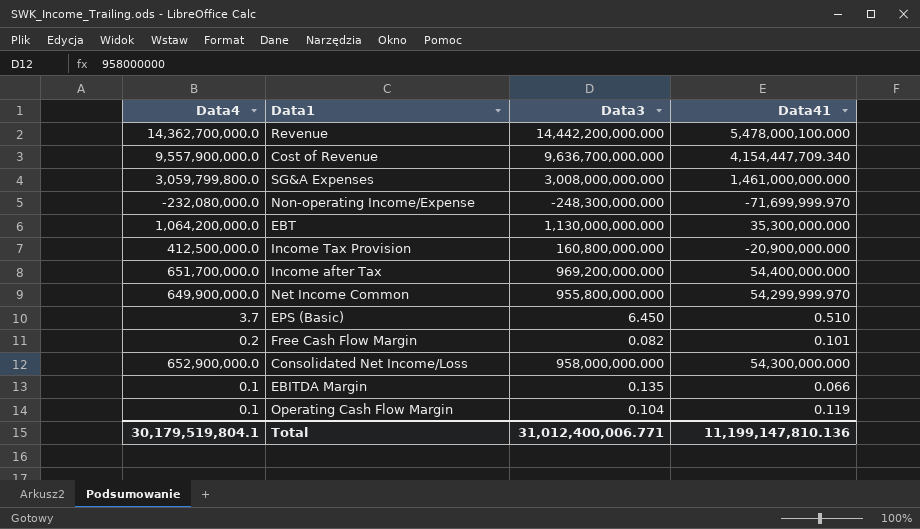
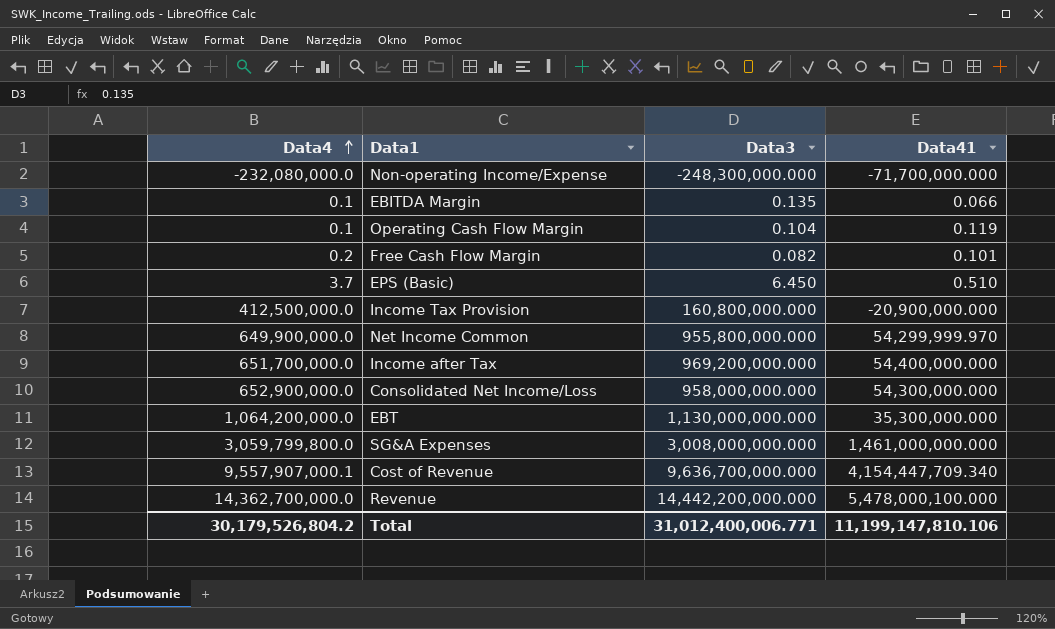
row order: none -> Data4 ascending
Non-operating Income/Expense | Data41: -71,699,999.970 -> -71,700,000.000
Cost of Revenue | Data4: 9,557,900,000.0 -> 9,557,907,000.1
Total | Data4: 30,179,519,804.1 -> 30,179,526,804.2
Total | Data41: 11,199,147,810.136 -> 11,199,147,810.106

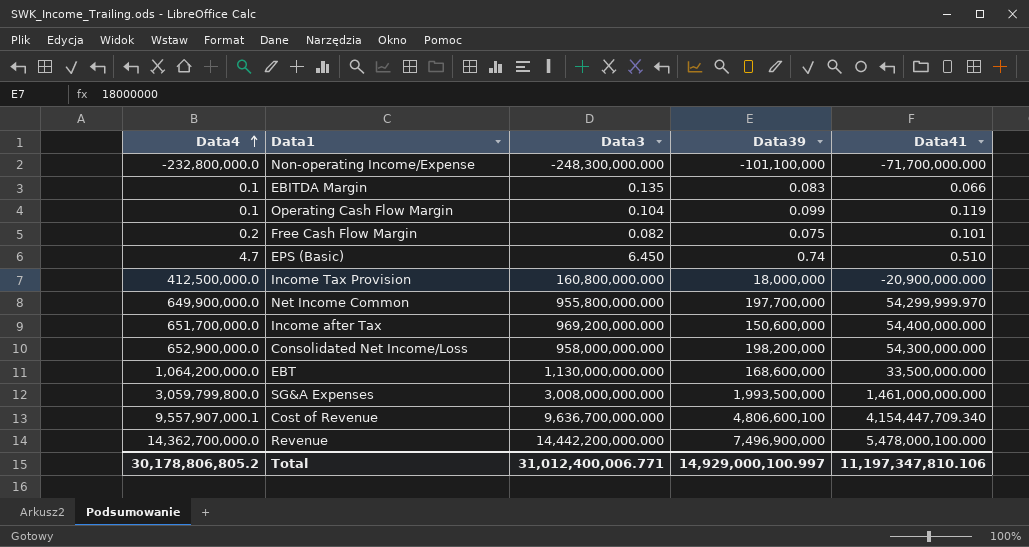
column Data39 | position: none -> 4
Non-operating Income/Expense | Data4: -232,080,000.0 -> -232,800,000.0
EPS (Basic) | Data4: 3.7 -> 4.7
EBT | Data41: 35,300,000.000 -> 33,500,000.000
Total | Data4: 30,179,526,804.2 -> 30,178,806,805.2
Total | Data41: 11,199,147,810.106 -> 11,197,347,810.106

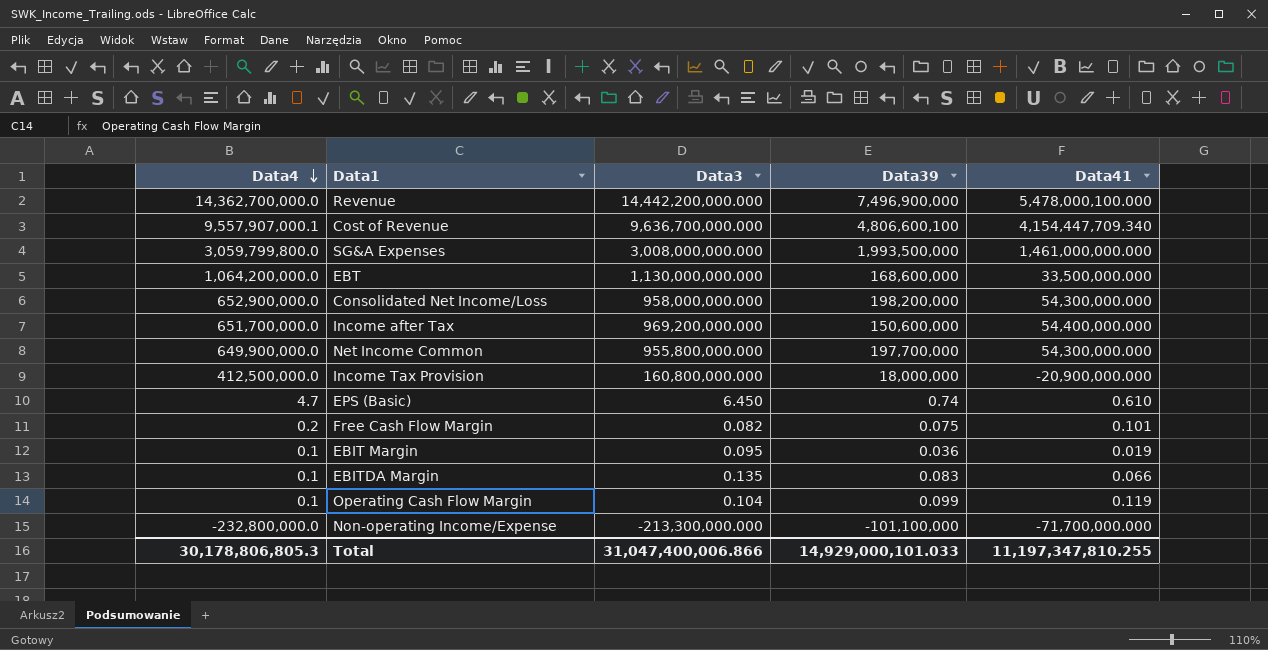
row order: Data4 ascending -> Data4 descending
Net Income Common | Data41: 54,299,999.970 -> 54,300,000.000
EPS (Basic) | Data41: 0.510 -> 0.610
row EBIT Margin: none -> 0.1 | 0.095 | 0.036 | 0.019
Non-operating Income/Expense | Data3: -248,300,000.000 -> -213,300,000.000
Total | Data4: 30,178,806,805.2 -> 30,178,806,805.3
Total | Data3: 31,012,400,006.771 -> 31,047,400,006.866
Total | Data39: 14,929,000,100.997 -> 14,929,000,101.033
Total | Data41: 11,197,347,810.106 -> 11,197,347,810.255

